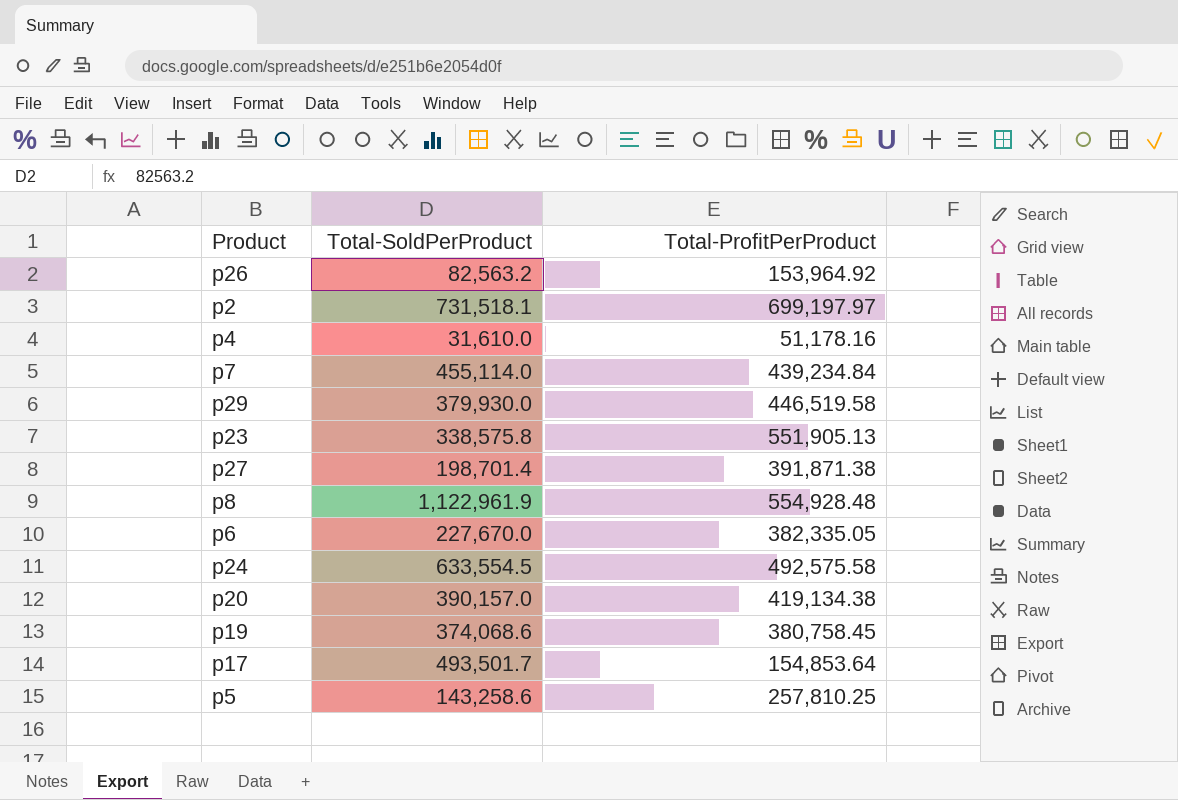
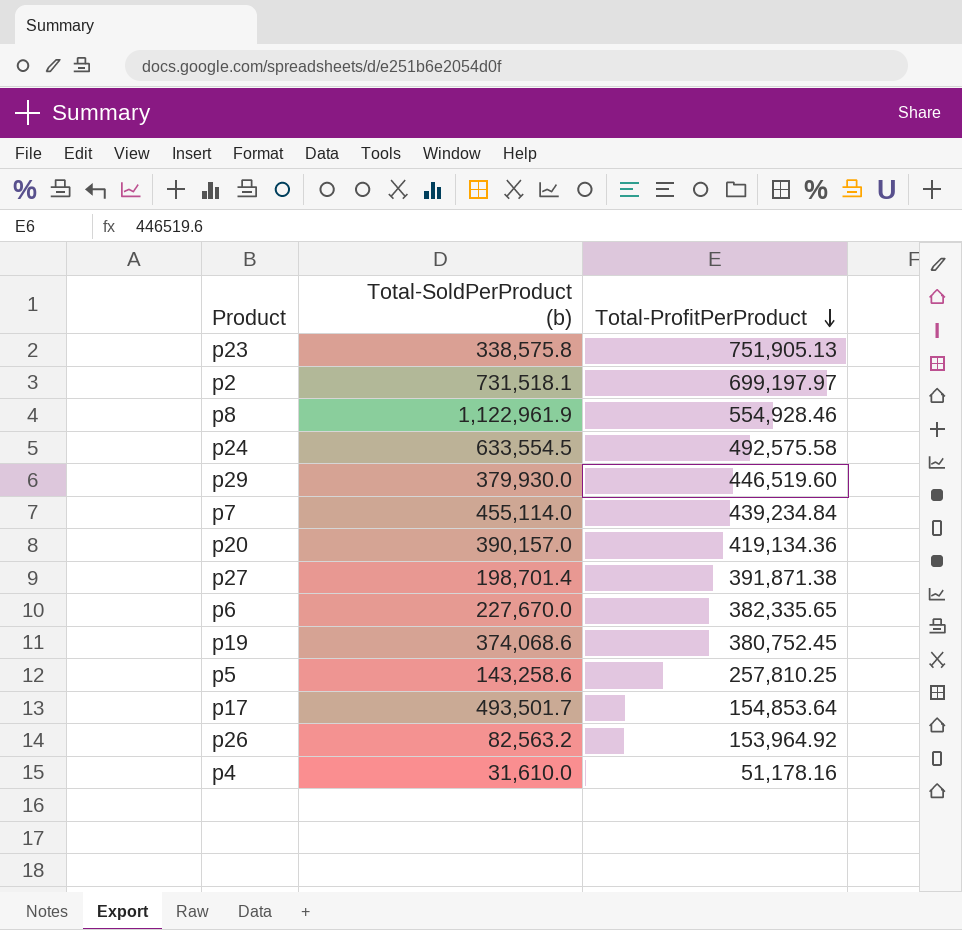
row order: none -> Total-ProfitPerProduct descending
column name: Total-SoldPerProduct -> Total-SoldPerProduct (b)
p23 | Total-ProfitPerProduct: 551,905.13 -> 751,905.13
p8 | Total-ProfitPerProduct: 554,928.48 -> 554,928.46
p29 | Total-ProfitPerProduct: 446,519.58 -> 446,519.60
p20 | Total-ProfitPerProduct: 419,134.38 -> 419,134.36
p6 | Total-ProfitPerProduct: 382,335.05 -> 382,335.65
p19 | Total-ProfitPerProduct: 380,758.45 -> 380,752.45

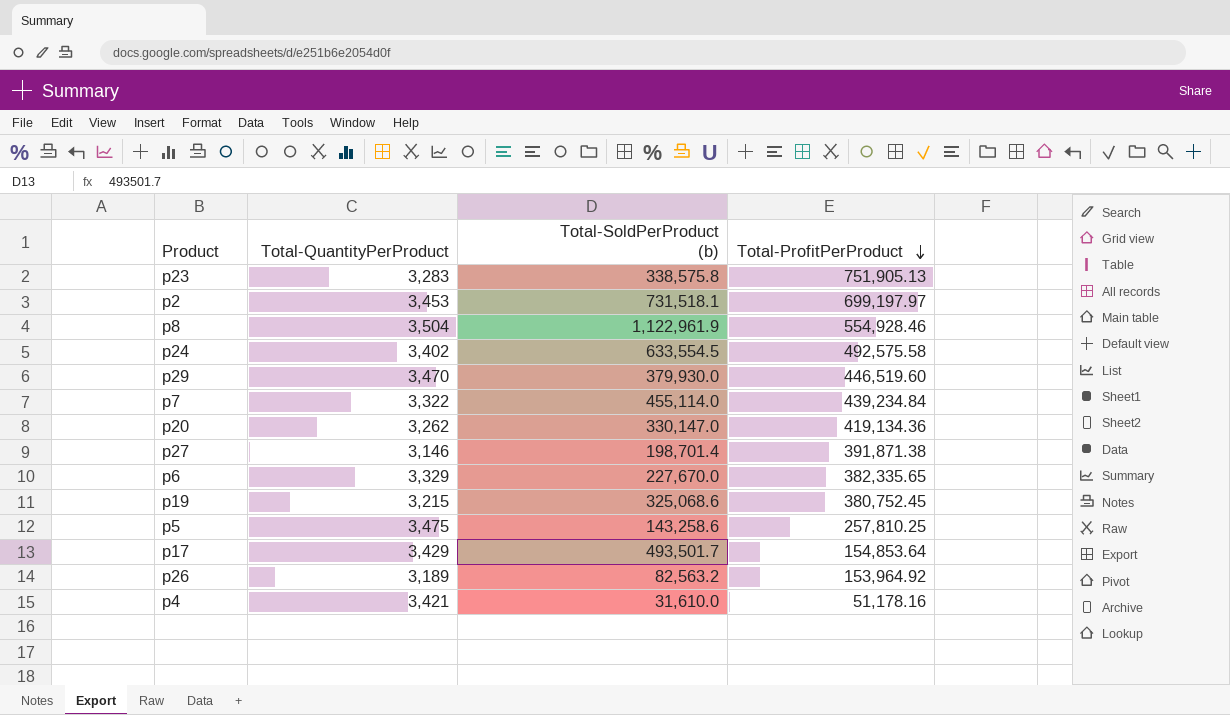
column Total-QuantityPerProduct | position: none -> 2
p20 | Total-SoldPerProduct (b): 390,157.0 -> 330,147.0
p19 | Total-SoldPerProduct (b): 374,068.6 -> 325,068.6

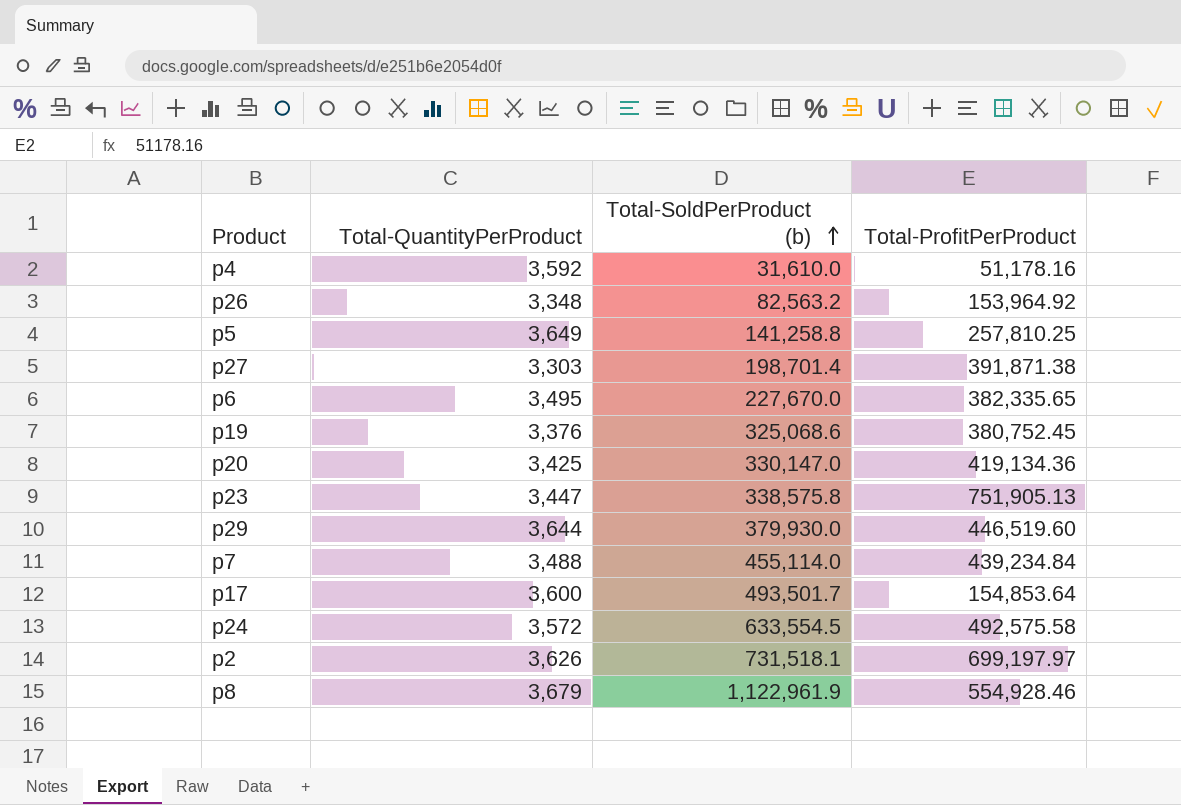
row order: Total-ProfitPerProduct descending -> Total-SoldPerProduct (b) ascending
p4 | Total-QuantityPerProduct: 3,421 -> 3,592
p26 | Total-QuantityPerProduct: 3,189 -> 3,348
p5 | Total-QuantityPerProduct: 3,475 -> 3,649
p5 | Total-SoldPerProduct (b): 143,258.6 -> 141,258.8
p27 | Total-QuantityPerProduct: 3,146 -> 3,303
p6 | Total-QuantityPerProduct: 3,329 -> 3,495
p19 | Total-QuantityPerProduct: 3,215 -> 3,376
p20 | Total-QuantityPerProduct: 3,262 -> 3,425
p23 | Total-QuantityPerProduct: 3,283 -> 3,447
p29 | Total-QuantityPerProduct: 3,470 -> 3,644
p7 | Total-QuantityPerProduct: 3,322 -> 3,488
p17 | Total-QuantityPerProduct: 3,429 -> 3,600
p24 | Total-QuantityPerProduct: 3,402 -> 3,572
p2 | Total-QuantityPerProduct: 3,453 -> 3,626
p8 | Total-QuantityPerProduct: 3,504 -> 3,679

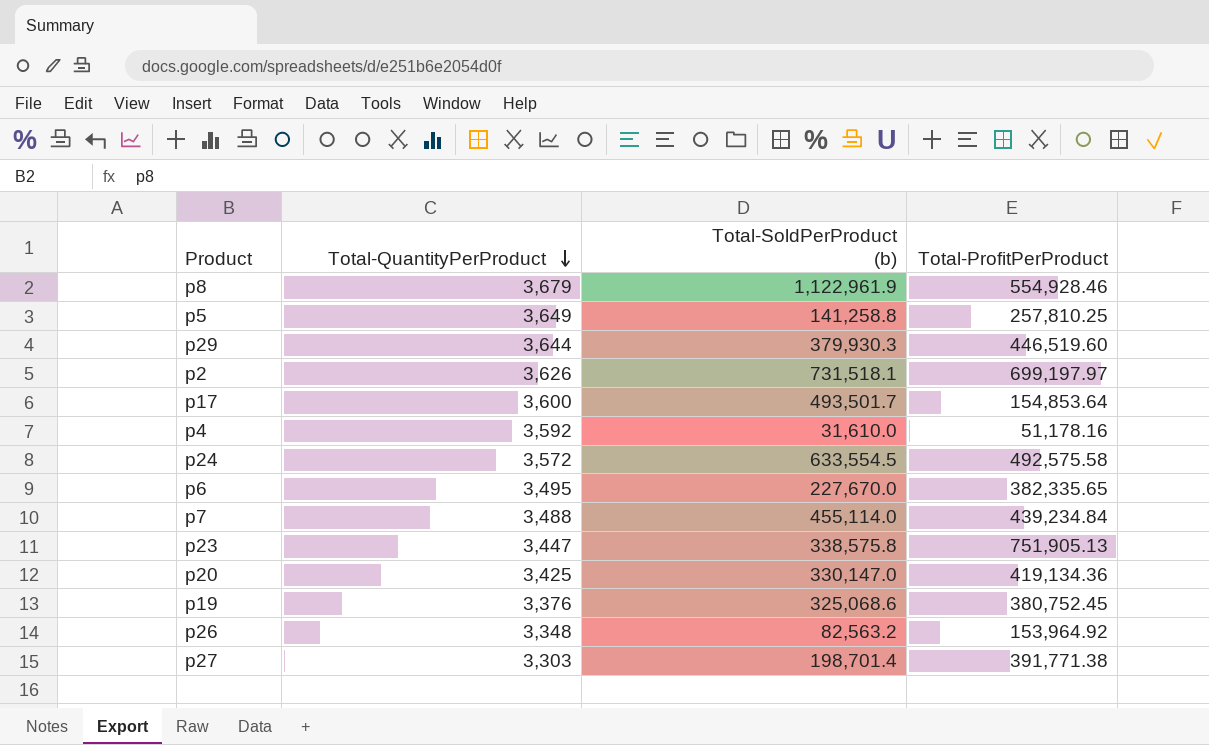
row order: Total-SoldPerProduct (b) ascending -> Total-QuantityPerProduct descending
p29 | Total-SoldPerProduct (b): 379,930.0 -> 379,930.3
p27 | Total-ProfitPerProduct: 391,871.38 -> 391,771.38

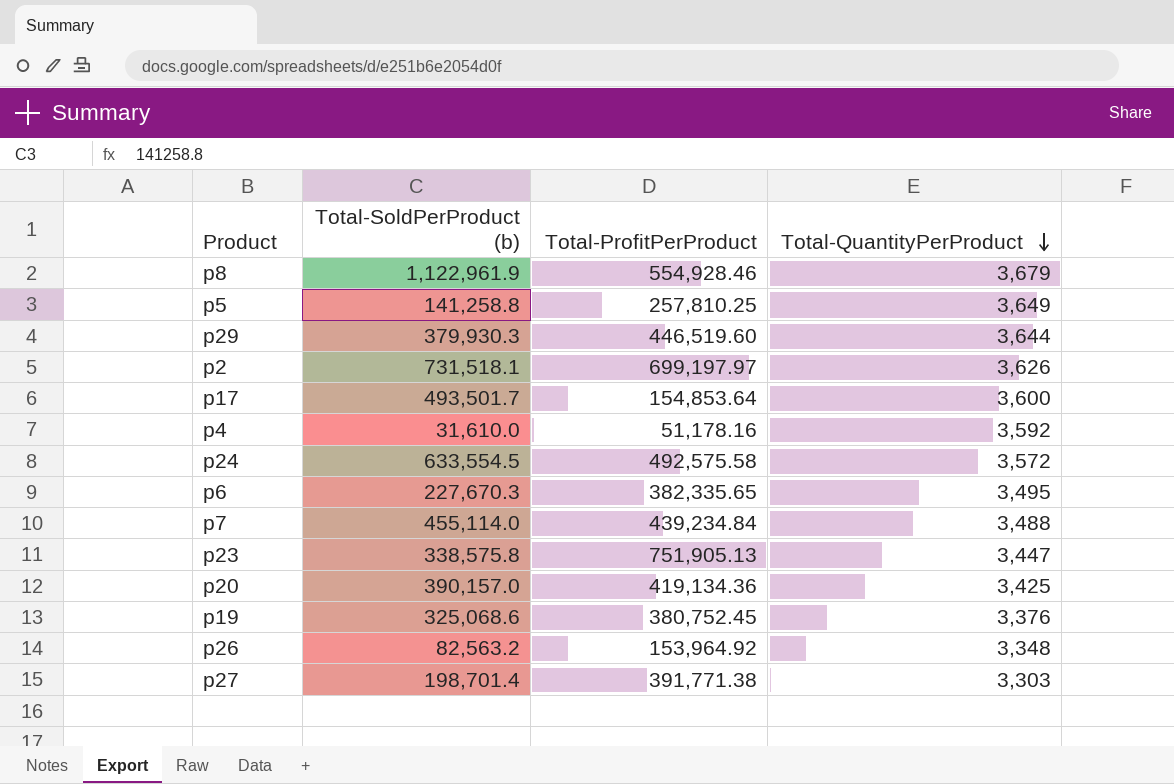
column Total-QuantityPerProduct | position: 2 -> 4
p6 | Total-SoldPerProduct (b): 227,670.0 -> 227,670.3
p20 | Total-SoldPerProduct (b): 330,147.0 -> 390,157.0

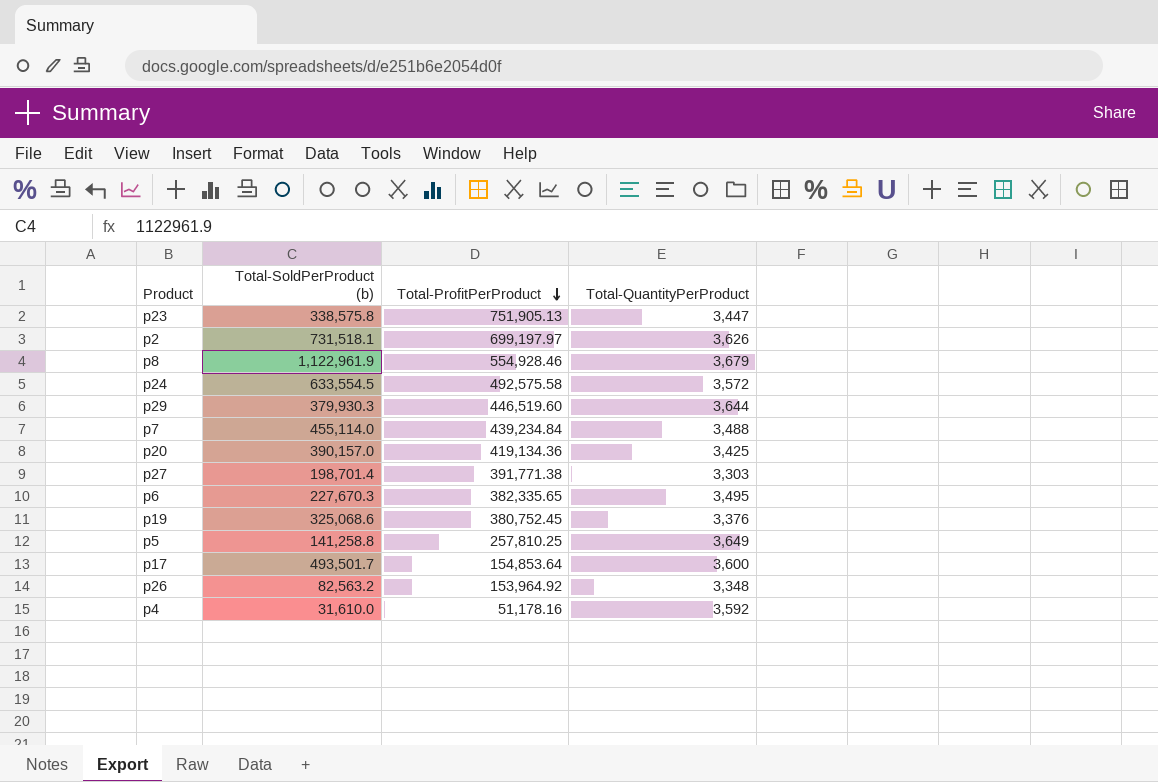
row order: Total-QuantityPerProduct descending -> Total-ProfitPerProduct descending

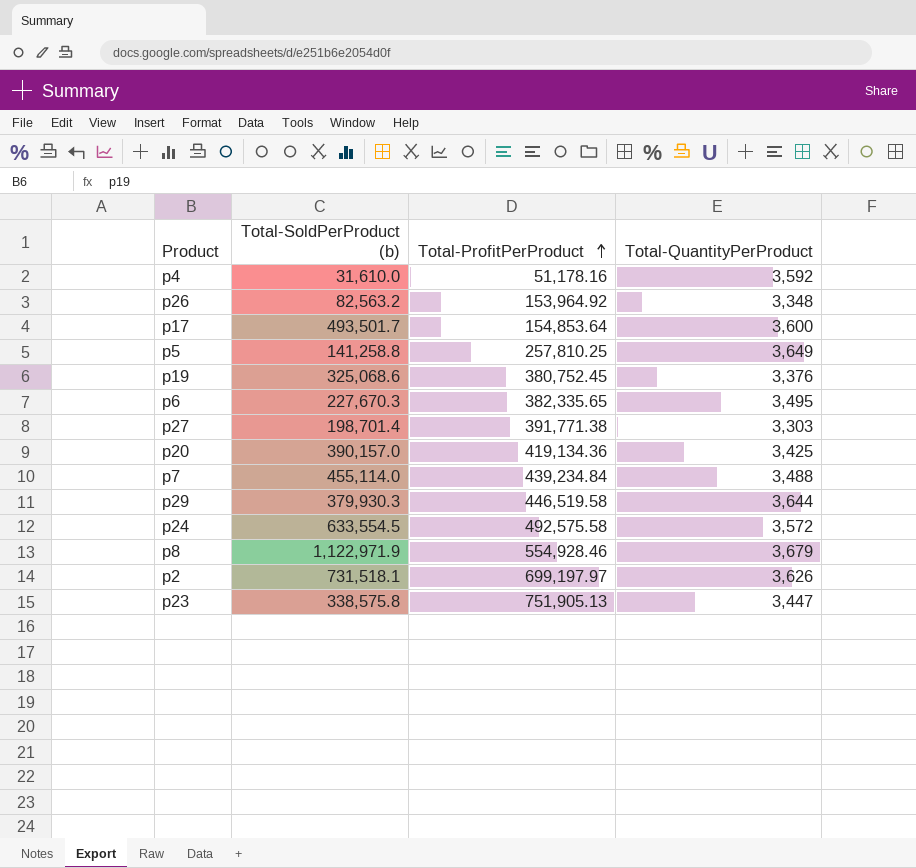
row order: Total-ProfitPerProduct descending -> Total-ProfitPerProduct ascending
p29 | Total-ProfitPerProduct: 446,519.60 -> 446,519.58
p8 | Total-SoldPerProduct (b): 1,122,961.9 -> 1,122,971.9

